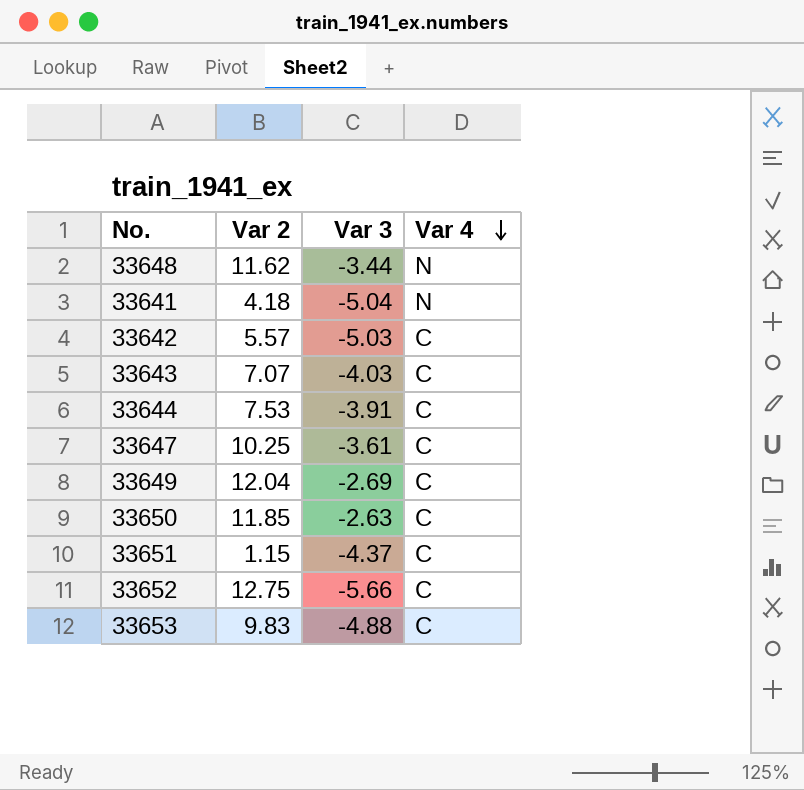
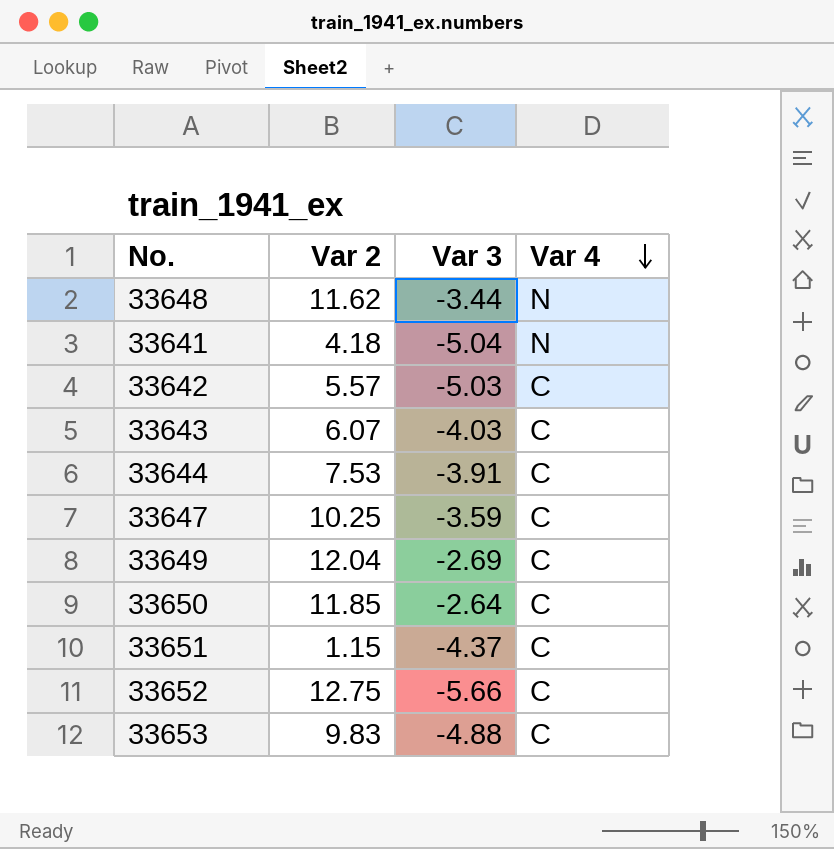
33643 | Var 2: 7.07 -> 6.07
33647 | Var 3: -3.61 -> -3.59
33650 | Var 3: -2.63 -> -2.64

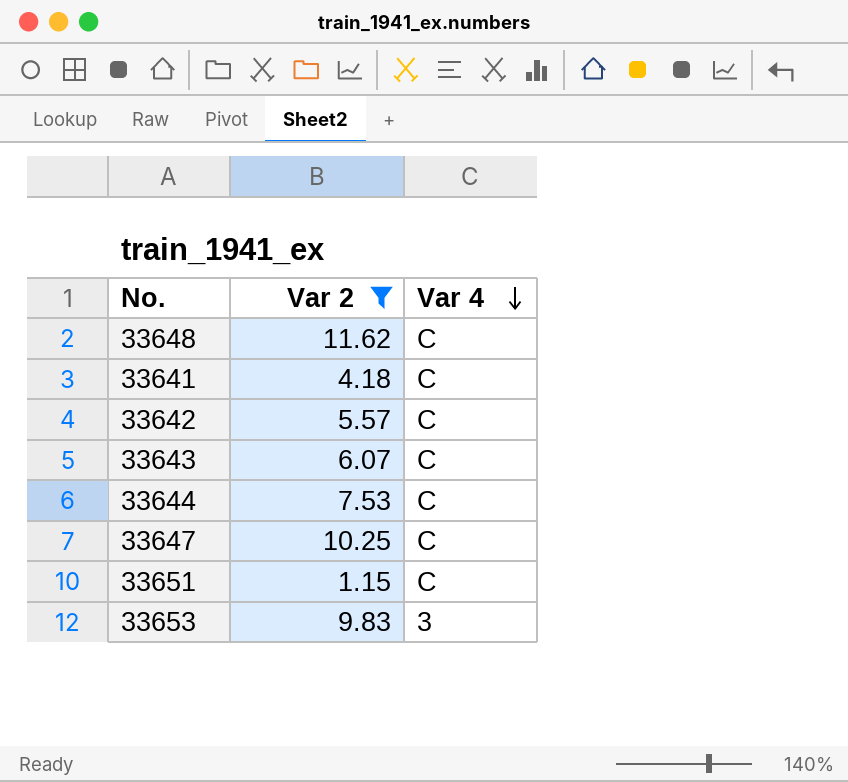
filter: none -> Var 2 <= 11.62
column Var 3 | position: 3 -> none
33648 | Var 4: N -> C
33641 | Var 4: N -> C
33653 | Var 4: C -> 3

